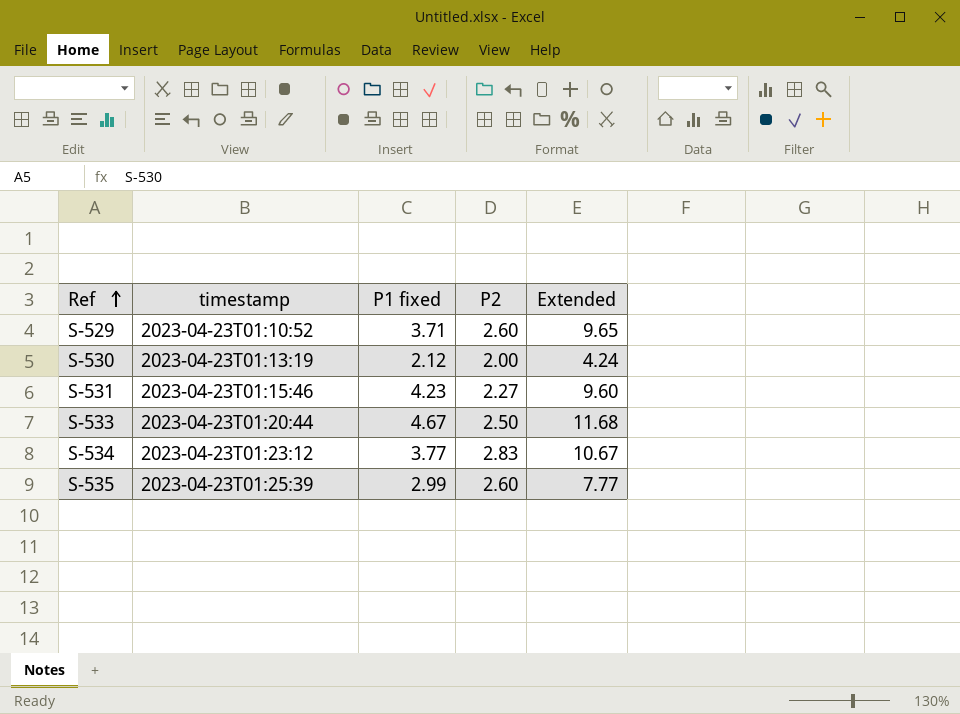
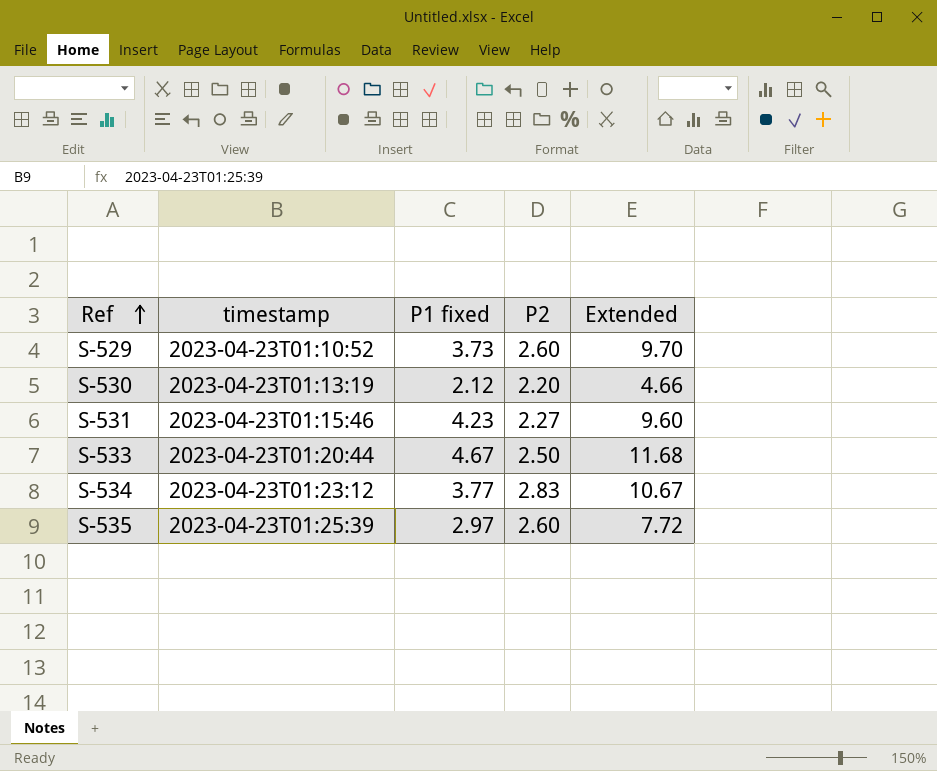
S-529 | P1 fixed: 3.71 -> 3.73
S-529 | Extended: 9.65 -> 9.70
S-530 | P2: 2.00 -> 2.20
S-530 | Extended: 4.24 -> 4.66
S-535 | P1 fixed: 2.99 -> 2.97
S-535 | Extended: 7.77 -> 7.72

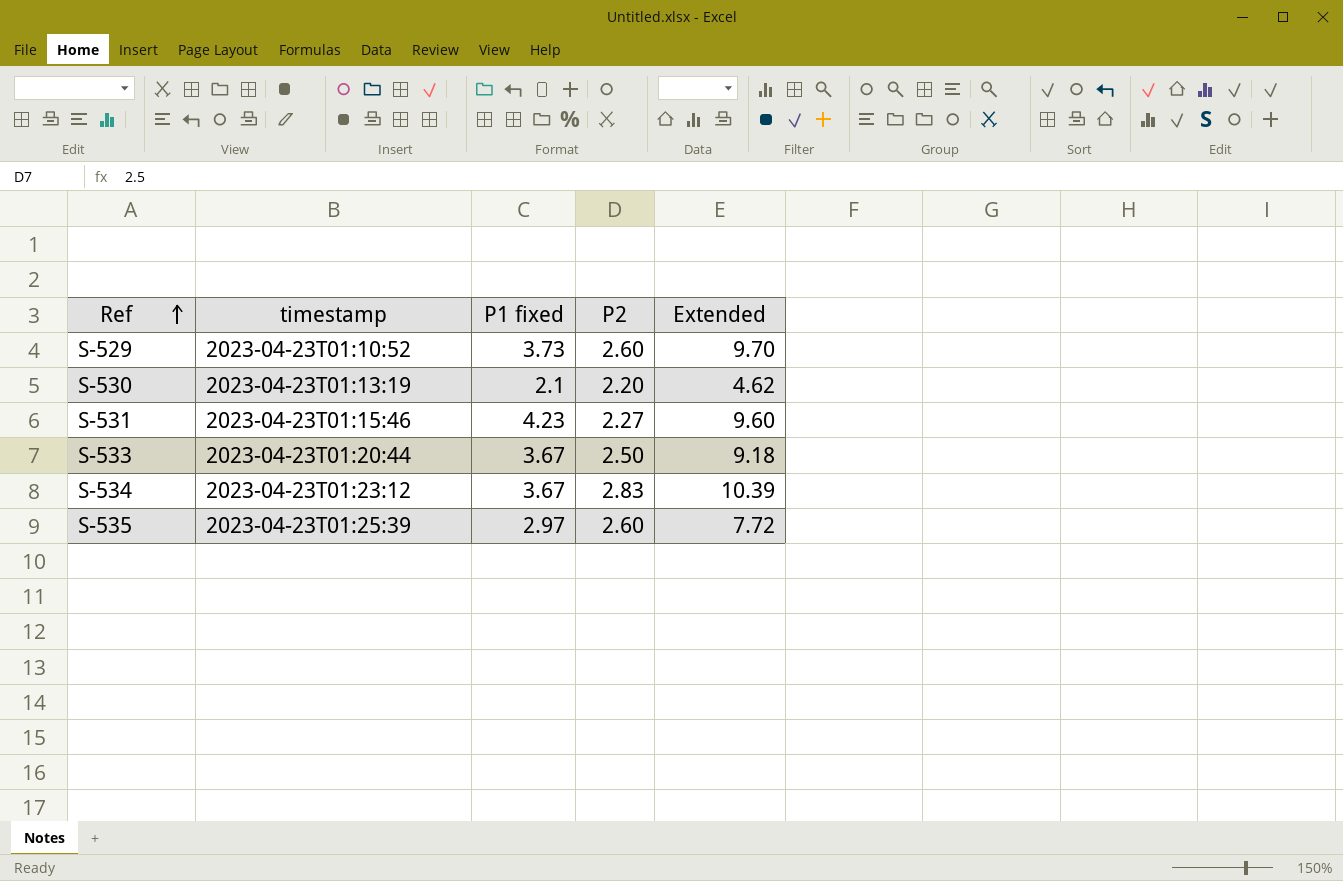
S-530 | P1 fixed: 2.12 -> 2.1
S-530 | Extended: 4.66 -> 4.62
S-533 | P1 fixed: 4.67 -> 3.67
S-533 | Extended: 11.68 -> 9.18
S-534 | P1 fixed: 3.77 -> 3.67
S-534 | Extended: 10.67 -> 10.39

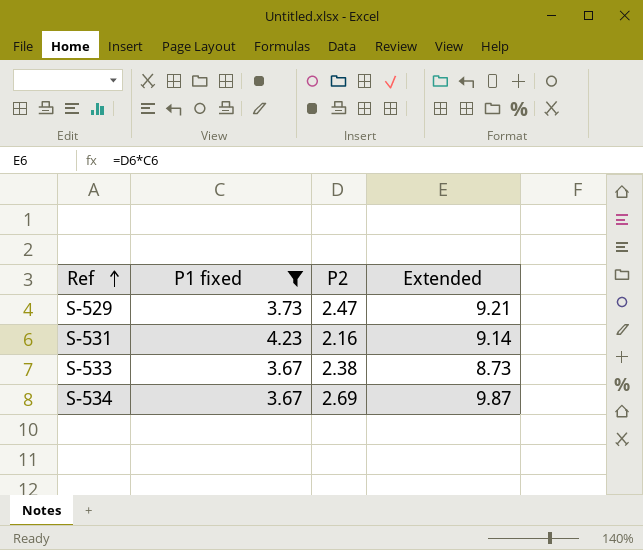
filter: none -> P1 fixed >= 3.67
column timestamp | position: 2 -> none
S-529 | P2: 2.60 -> 2.47
S-529 | Extended: 9.70 -> 9.21
S-531 | P2: 2.27 -> 2.16
S-531 | Extended: 9.60 -> 9.14
S-533 | P2: 2.50 -> 2.38
S-533 | Extended: 9.18 -> 8.73
S-534 | P2: 2.83 -> 2.69
S-534 | Extended: 10.39 -> 9.87

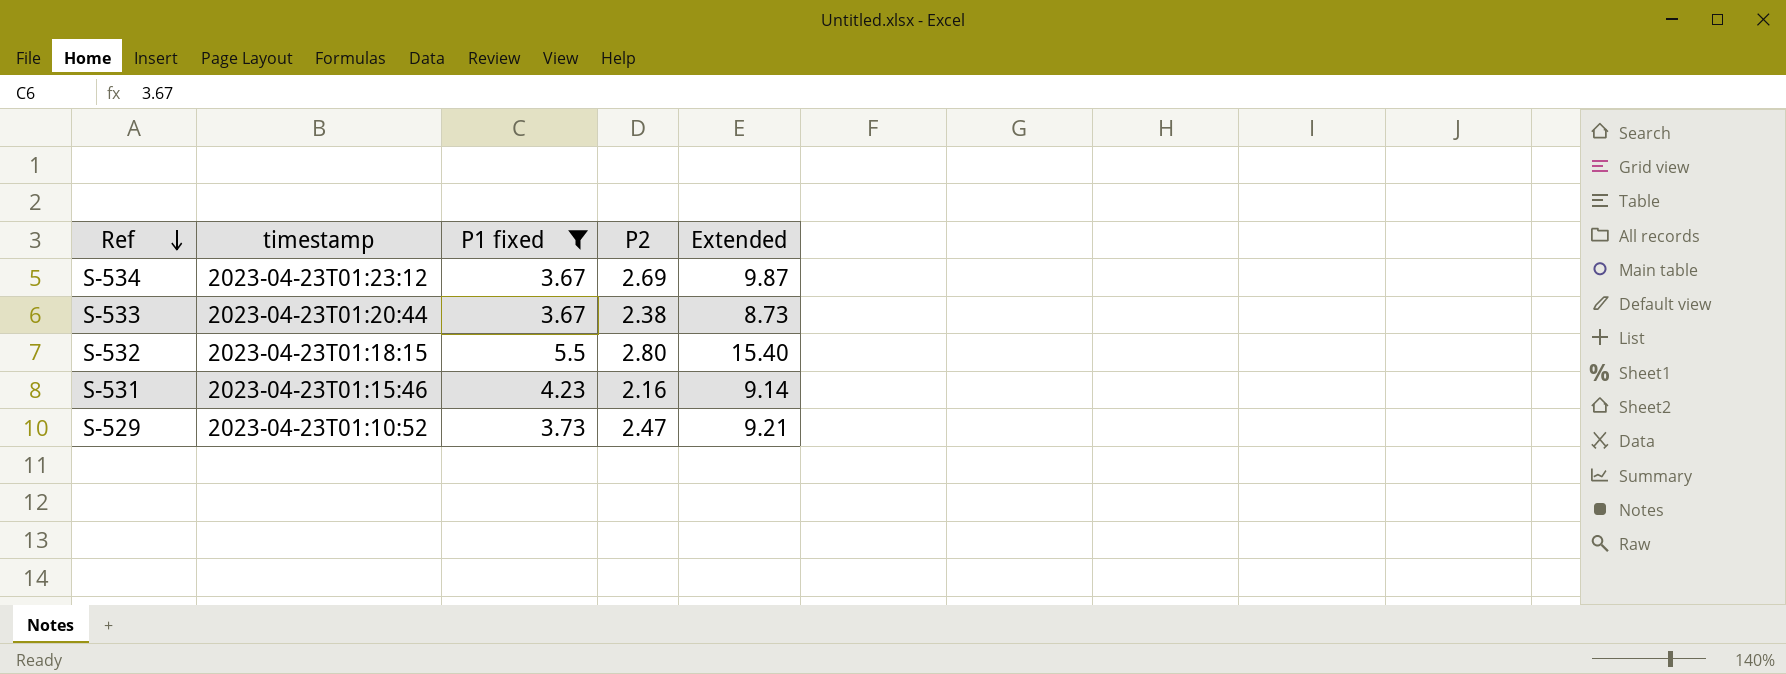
row order: Ref ascending -> Ref descending
column timestamp | position: none -> 2
row S-532: none -> 2023-04-23T01:18:15 | 5.5 | 2.80 | 15.40

